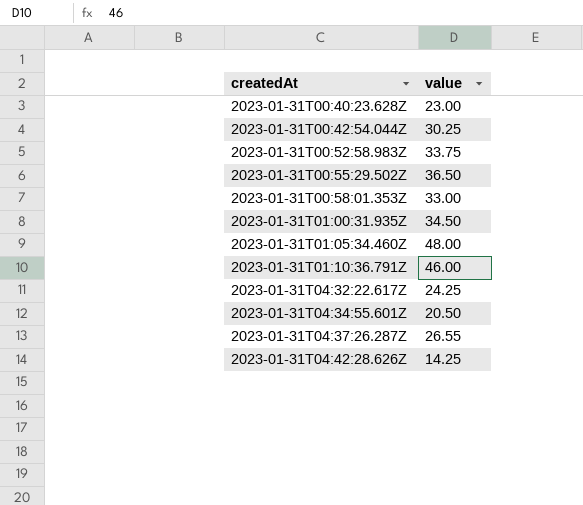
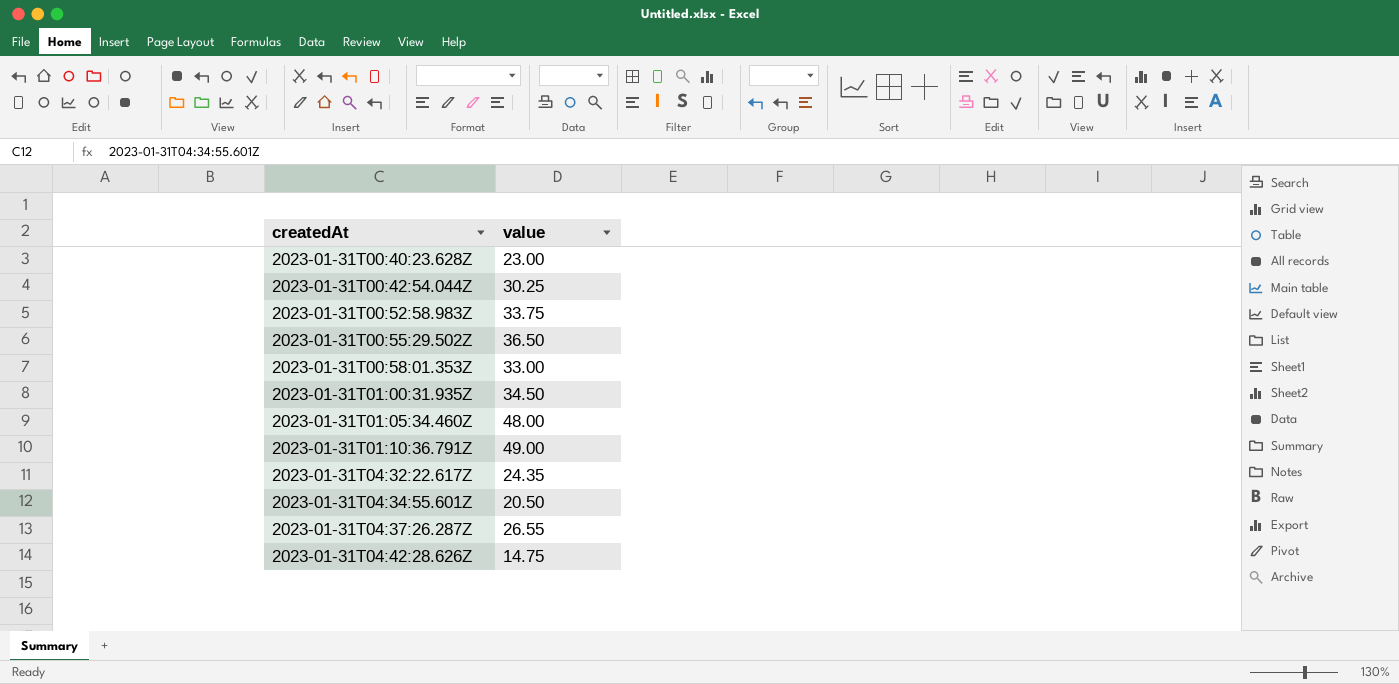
2023-01-31T01:10:36.791Z | value: 46.00 -> 49.00
2023-01-31T04:32:22.617Z | value: 24.25 -> 24.35
2023-01-31T04:42:28.626Z | value: 14.25 -> 14.75

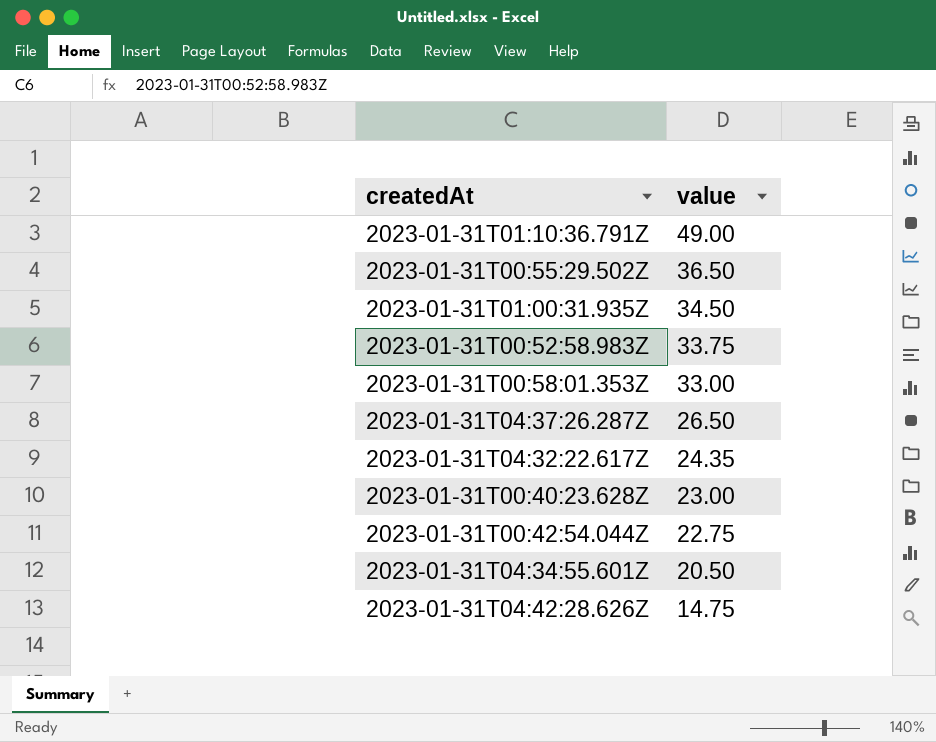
row order: createdAt ascending -> value descending
row 2023-01-31T01:05:34.460Z: 48.00 -> none
2023-01-31T04:37:26.287Z | value: 26.55 -> 26.50
2023-01-31T00:42:54.044Z | value: 30.25 -> 22.75

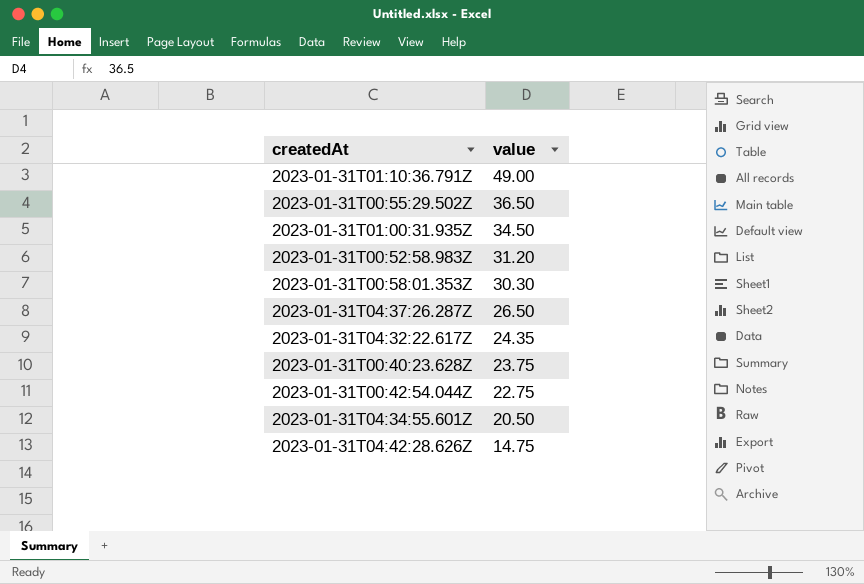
2023-01-31T00:52:58.983Z | value: 33.75 -> 31.20
2023-01-31T00:58:01.353Z | value: 33.00 -> 30.30
2023-01-31T00:40:23.628Z | value: 23.00 -> 23.75

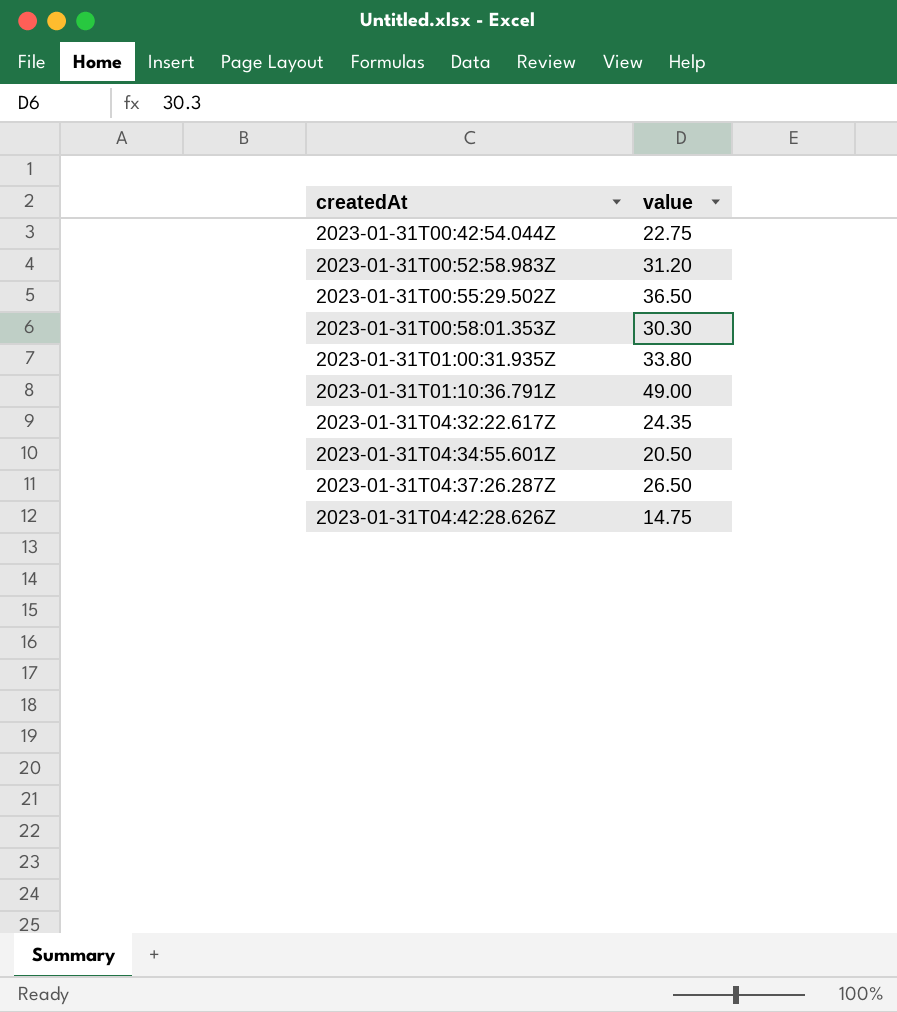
row order: value descending -> createdAt ascending
row 2023-01-31T00:40:23.628Z: 23.75 -> none
2023-01-31T01:00:31.935Z | value: 34.50 -> 33.80

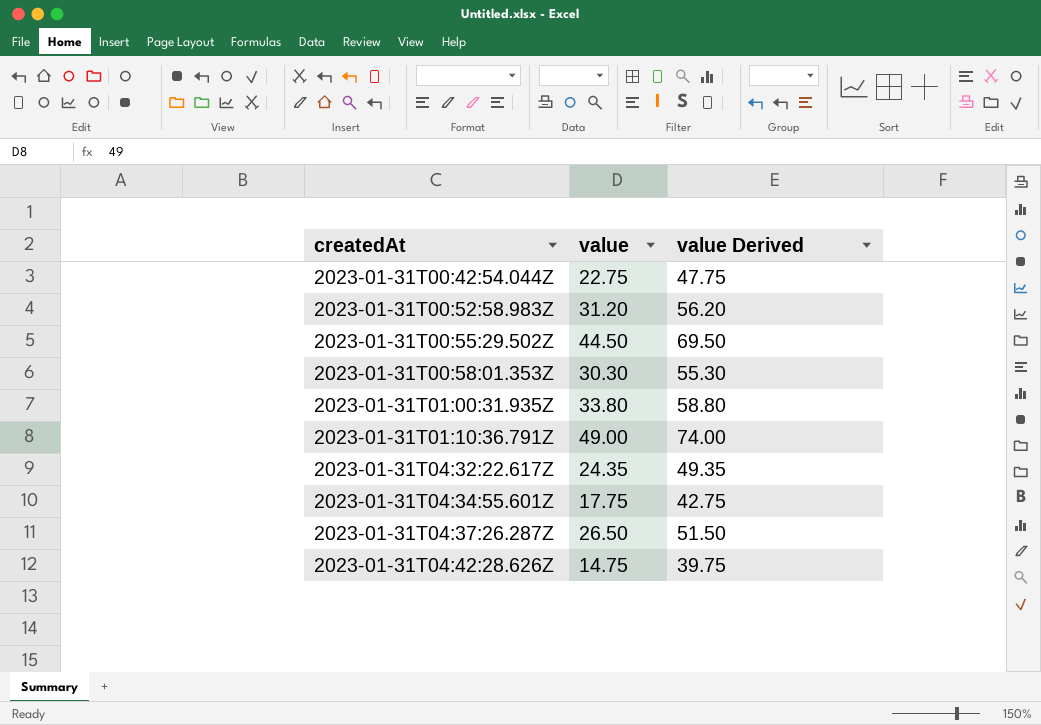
column value Derived | formula: none -> [value] + 25
2023-01-31T00:55:29.502Z | value: 36.50 -> 44.50
2023-01-31T04:34:55.601Z | value: 20.50 -> 17.75

